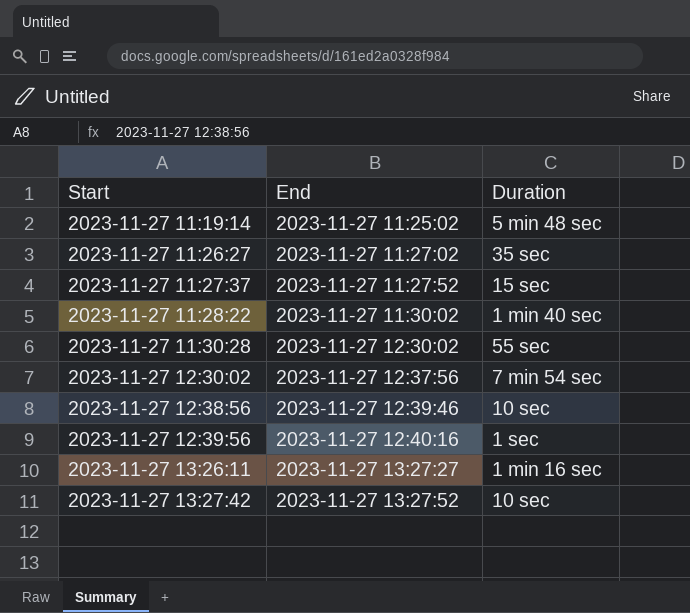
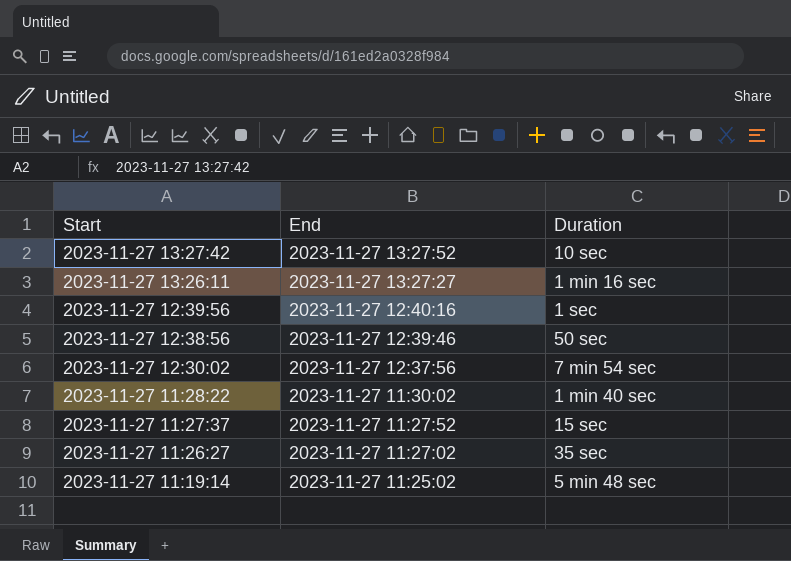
row order: Start ascending -> Start descending
row 2023-11-27 11:30:28: 2023-11-27 12:30:02 | 55 sec -> none
2023-11-27 12:38:56 | Duration: 10 sec -> 50 sec

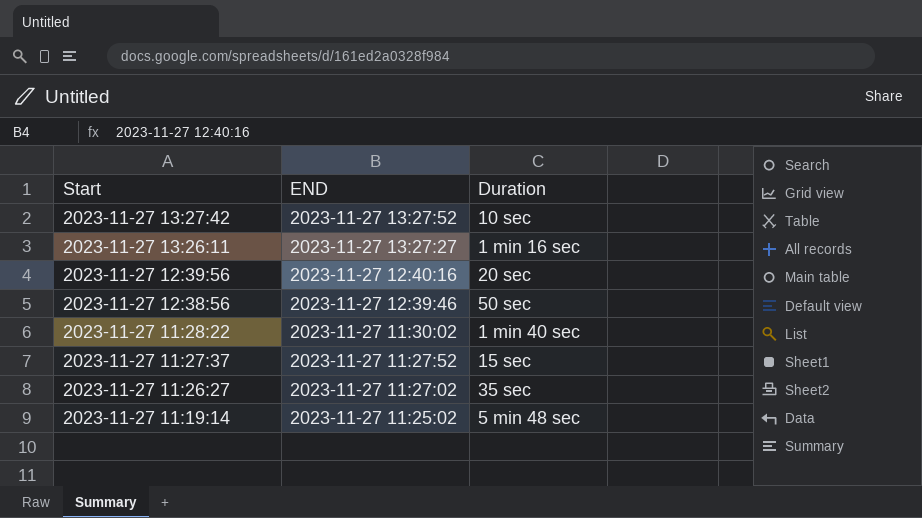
column name: End -> END
row 2023-11-27 12:30:02: 2023-11-27 12:37:56 | 7 min 54 sec -> none
2023-11-27 12:39:56 | Duration: 1 sec -> 20 sec

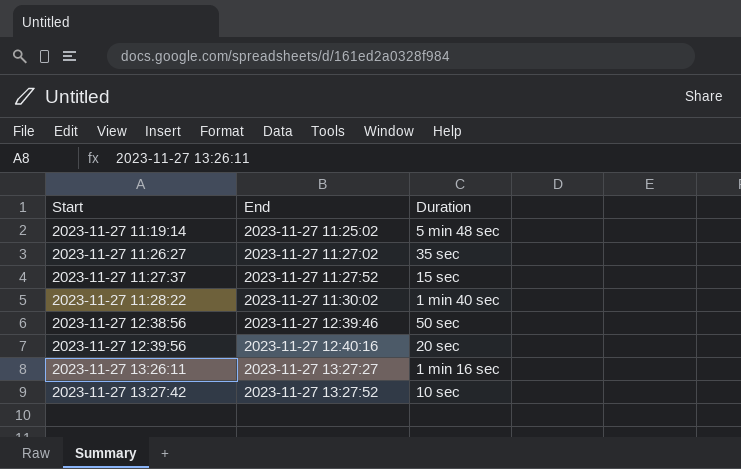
row order: Start descending -> Start ascending
column name: END -> End

